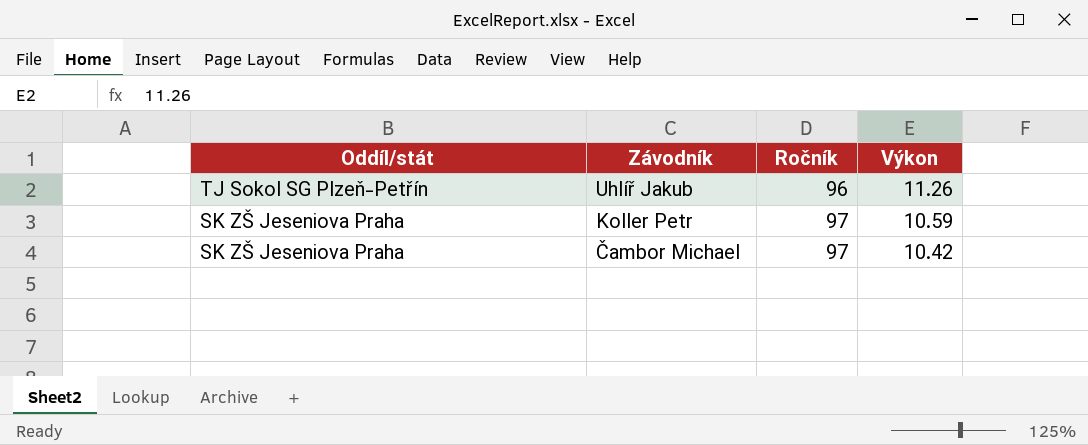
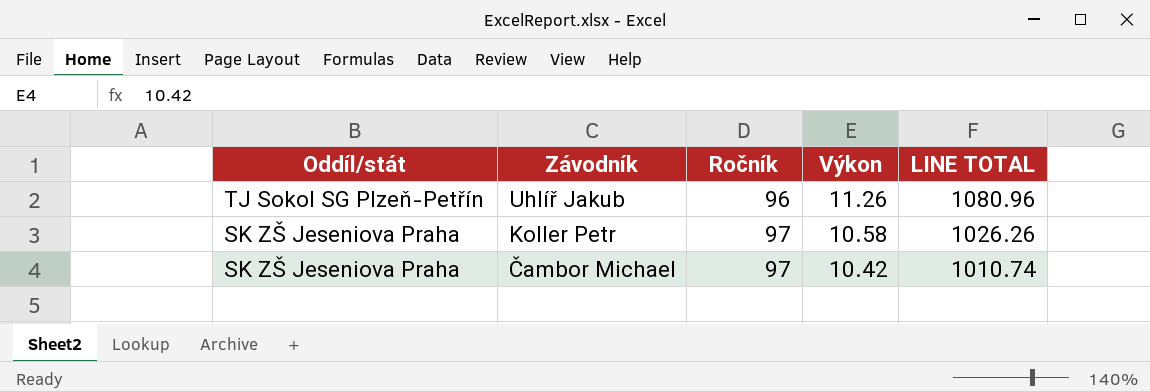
column LINE TOTAL | formula: none -> [Ročník] * [Výkon]
Koller Petr | Výkon: 10.59 -> 10.58

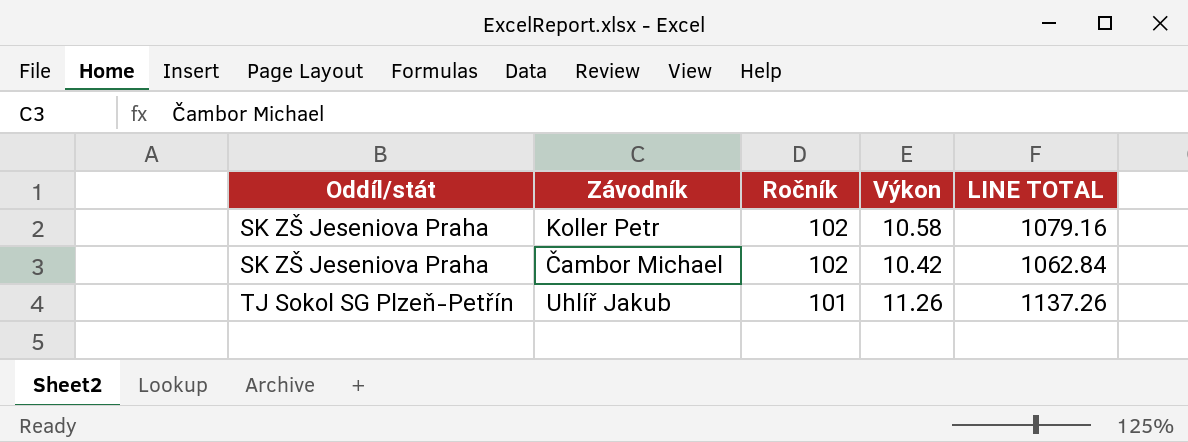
row order: Oddíl/stát descending -> Oddíl/stát ascending
Koller Petr | Ročník: 97 -> 102
Koller Petr | LINE TOTAL: 1026.26 -> 1079.16
Čambor Michael | Ročník: 97 -> 102
Čambor Michael | LINE TOTAL: 1010.74 -> 1062.84
Uhlíř Jakub | Ročník: 96 -> 101
Uhlíř Jakub | LINE TOTAL: 1080.96 -> 1137.26

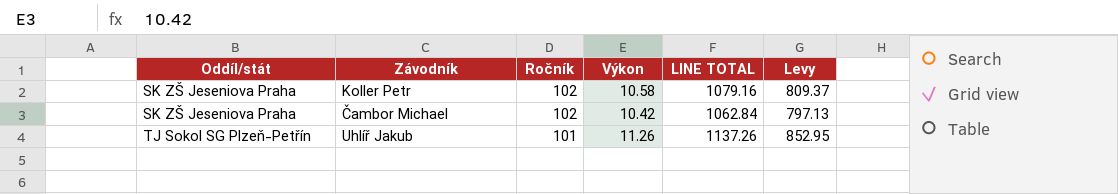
column Levy | formula: none -> [LINE TOTAL] * 0.75

